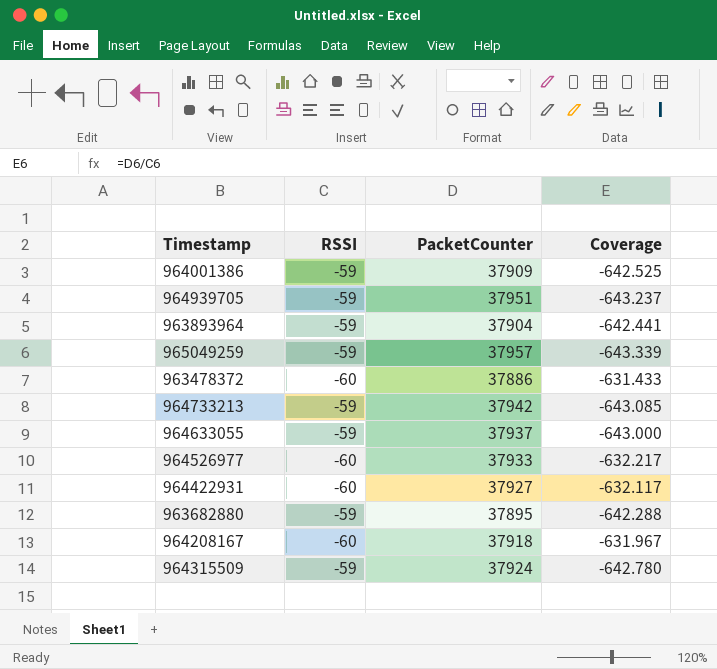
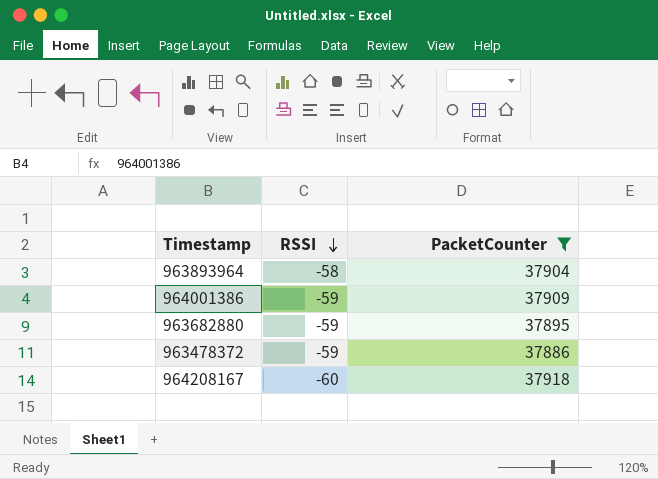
filter: none -> PacketCounter <= 37918
row order: none -> RSSI descending
column Coverage | formula: [PacketCounter] / [RSSI] -> none
963893964 | RSSI: -59 -> -58
963478372 | RSSI: -60 -> -59

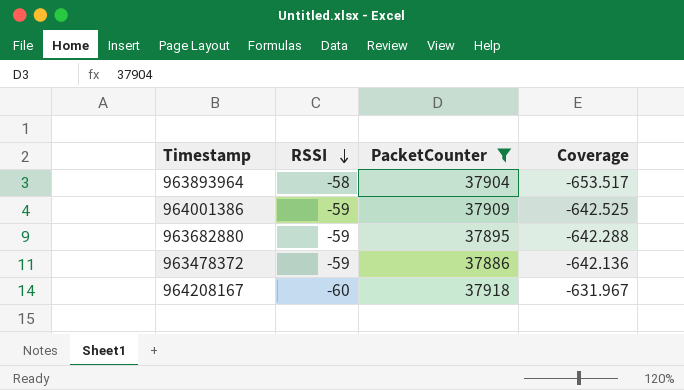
column Coverage | formula: none -> [PacketCounter] / [RSSI]

